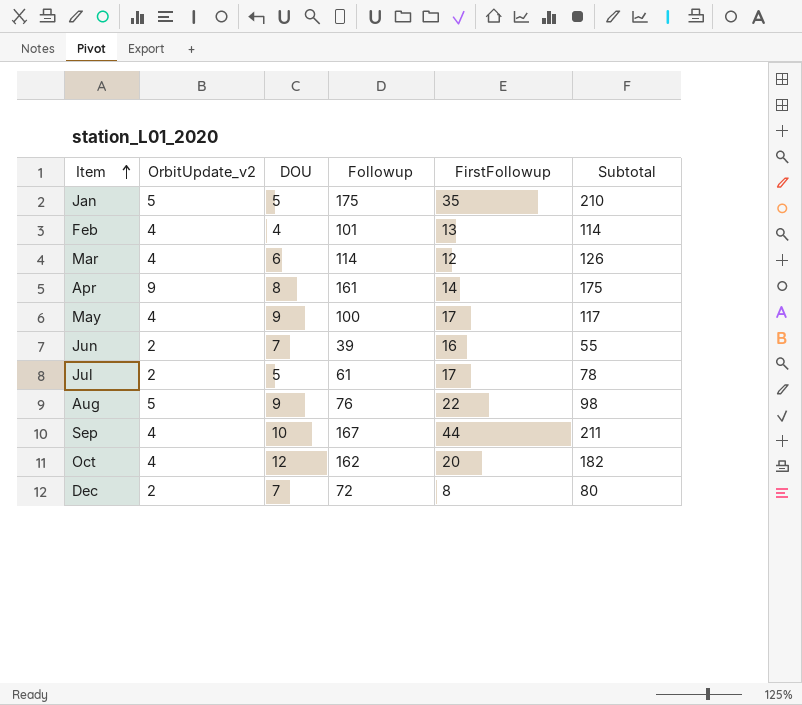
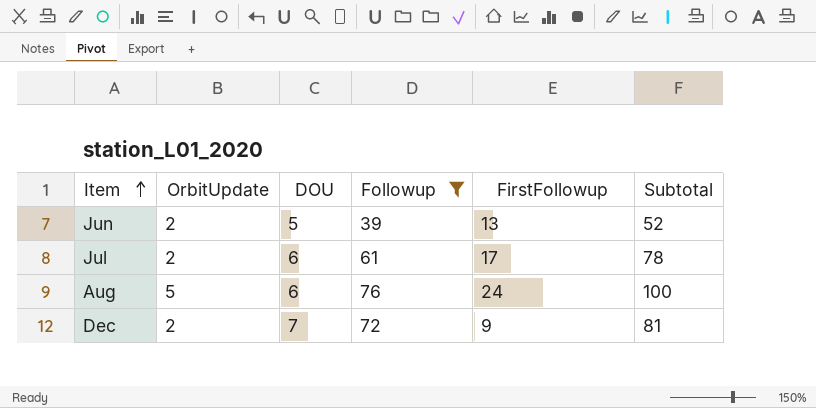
filter: none -> Followup <= 76
column name: OrbitUpdate_v2 -> OrbitUpdate
Jun | DOU: 7 -> 5
Jun | FirstFollowup: 16 -> 13
Jun | Subtotal: 55 -> 52
Jul | DOU: 5 -> 6
Aug | DOU: 9 -> 6
Aug | FirstFollowup: 22 -> 24
Aug | Subtotal: 98 -> 100
Dec | FirstFollowup: 8 -> 9
Dec | Subtotal: 80 -> 81

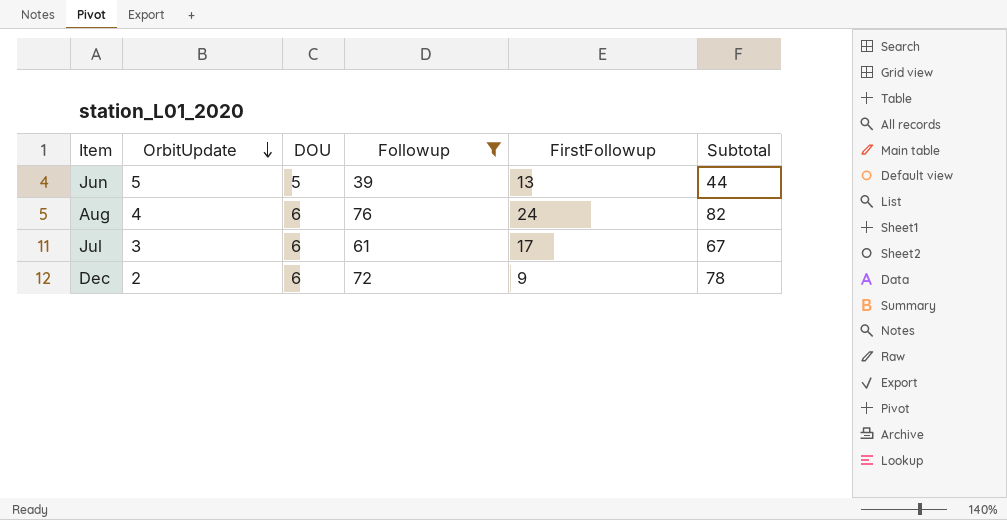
row order: Item ascending -> OrbitUpdate descending
column Subtotal | formula: [Followup] + [FirstFollowup] -> [DOU] + [Followup]
Jun | OrbitUpdate: 2 -> 5
Aug | OrbitUpdate: 5 -> 4
Jul | OrbitUpdate: 2 -> 3
Dec | DOU: 7 -> 6

